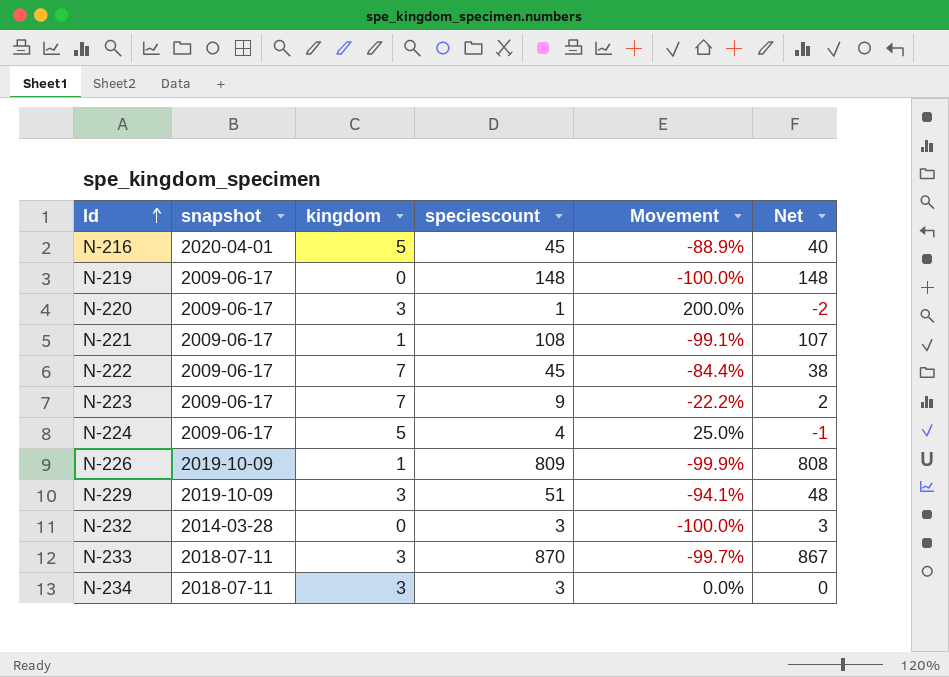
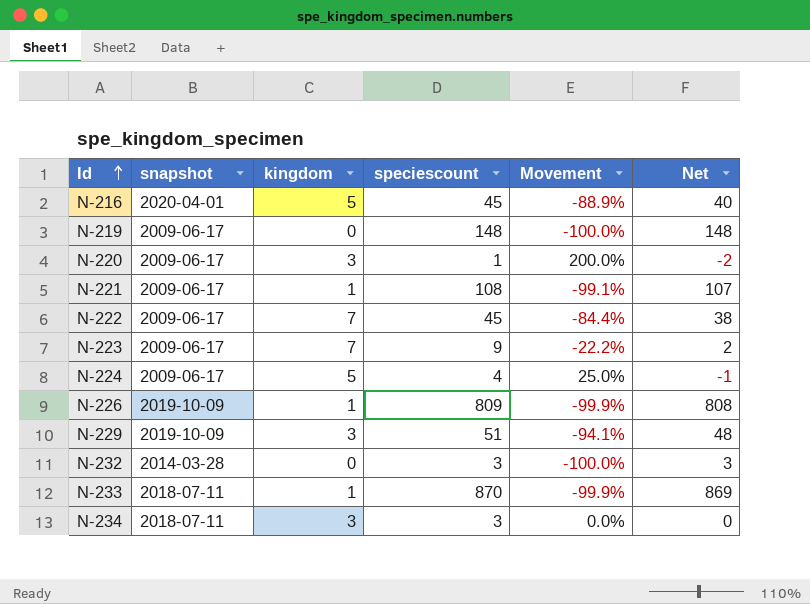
N-233 | kingdom: 3 -> 1
N-233 | Movement: -99.7% -> -99.9%
N-233 | Net: 867 -> 869

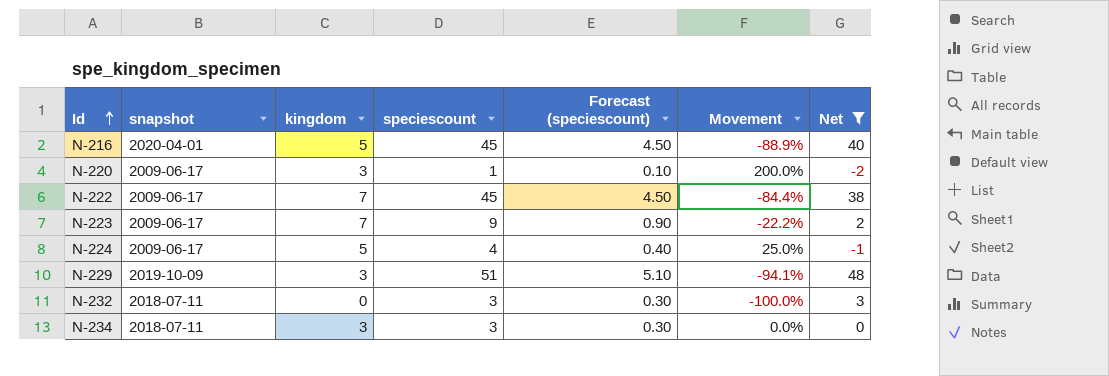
filter: none -> Net <= 48
column Forecast (speciescount) | formula: none -> [speciescount] * 0.1
N-232 | snapshot: 2014-03-28 -> 2018-07-11

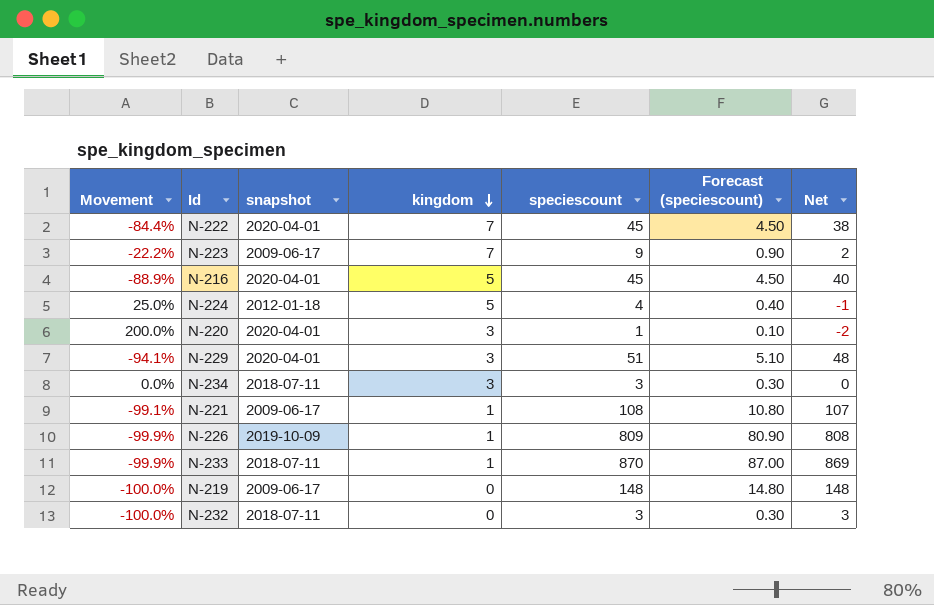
filter: Net <= 48 -> none
row order: Id ascending -> kingdom descending
column Movement | position: 6 -> 1
N-222 | snapshot: 2009-06-17 -> 2020-04-01
N-224 | snapshot: 2009-06-17 -> 2012-01-18
N-220 | snapshot: 2009-06-17 -> 2020-04-01
N-229 | snapshot: 2019-10-09 -> 2020-04-01

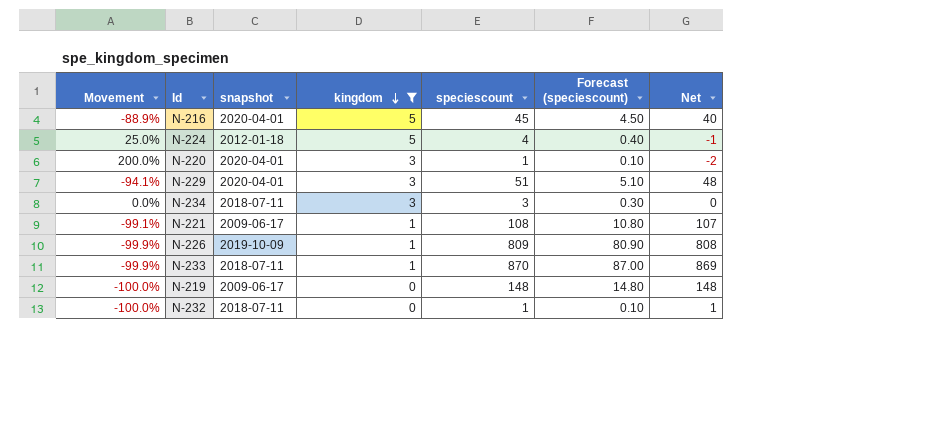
filter: none -> kingdom != 7
N-232 | speciescount: 3 -> 1
N-232 | Forecast (speciescount): 0.30 -> 0.10
N-232 | Net: 3 -> 1

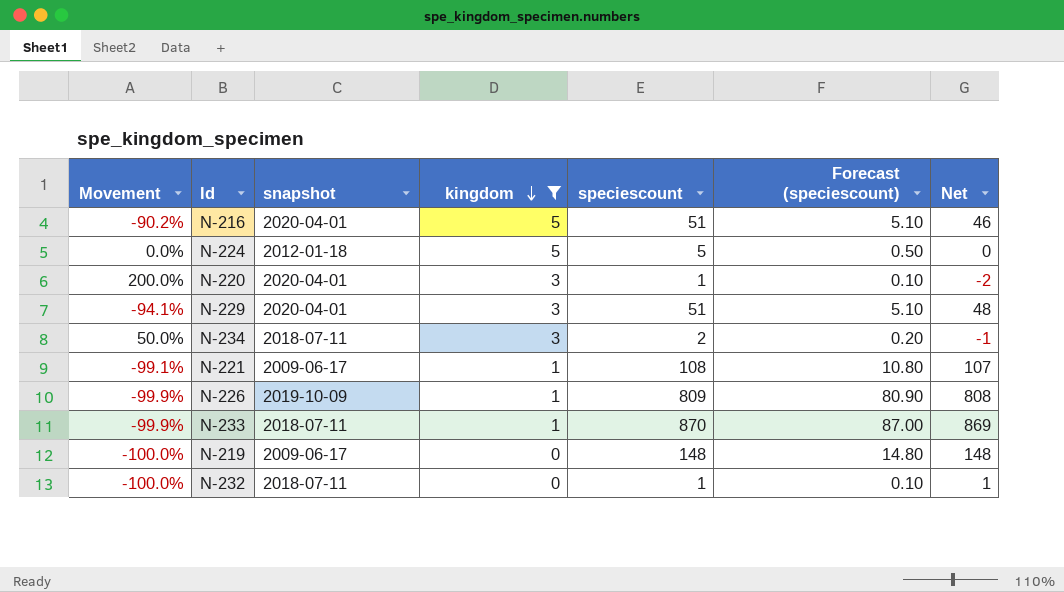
N-216 | Movement: -88.9% -> -90.2%
N-216 | speciescount: 45 -> 51
N-216 | Forecast (speciescount): 4.50 -> 5.10
N-216 | Net: 40 -> 46
N-224 | Movement: 25.0% -> 0.0%
N-224 | speciescount: 4 -> 5
N-224 | Forecast (speciescount): 0.40 -> 0.50
N-224 | Net: -1 -> 0
N-234 | Movement: 0.0% -> 50.0%
N-234 | speciescount: 3 -> 2
N-234 | Forecast (speciescount): 0.30 -> 0.20
N-234 | Net: 0 -> -1

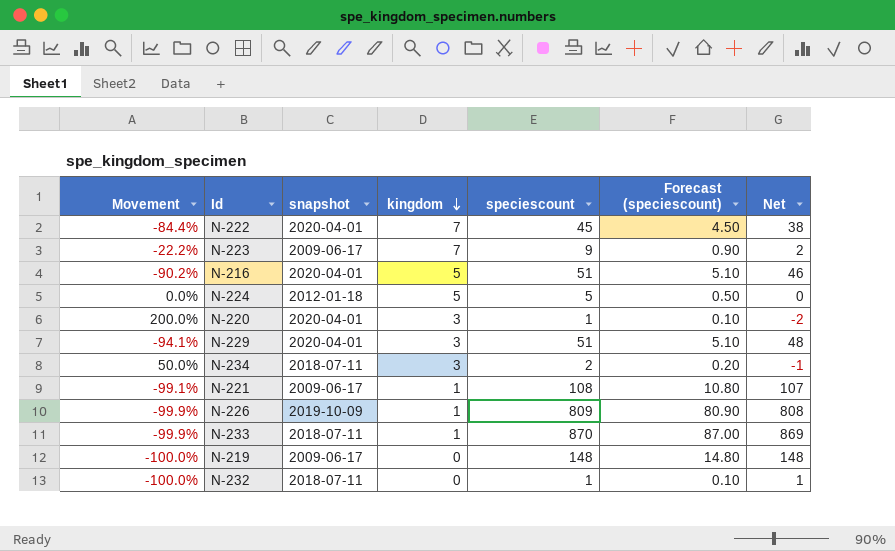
filter: kingdom != 7 -> none

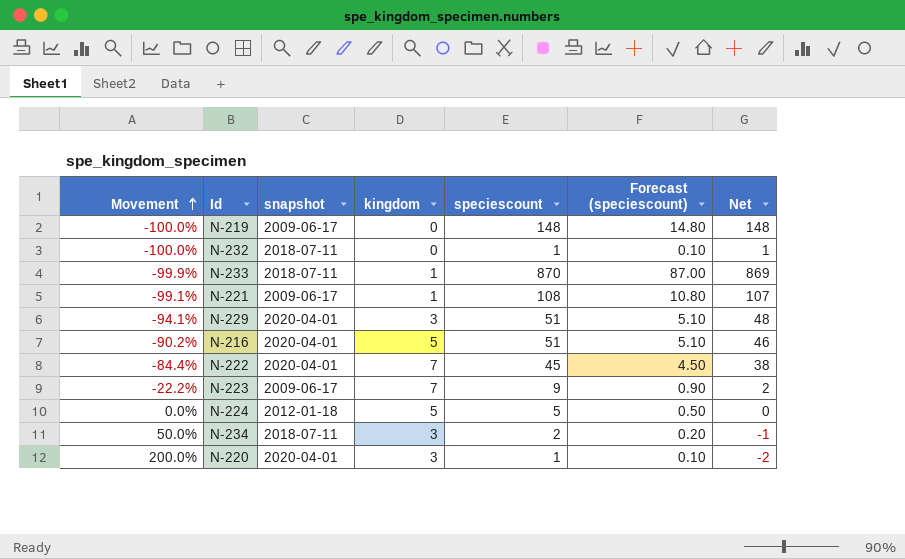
row order: kingdom descending -> Movement ascending
row N-226: -99.9% | 2019-10-09 | 1 | 809 | 80.90 | 808 -> none

